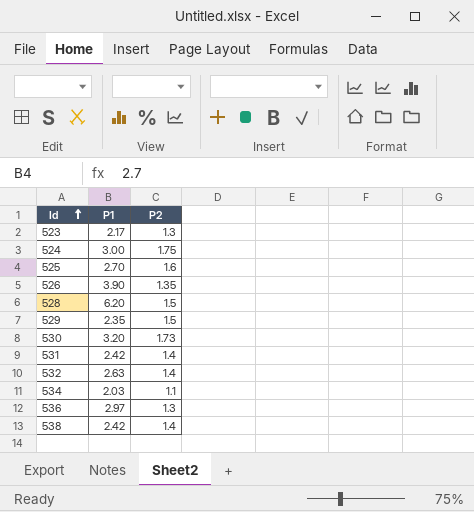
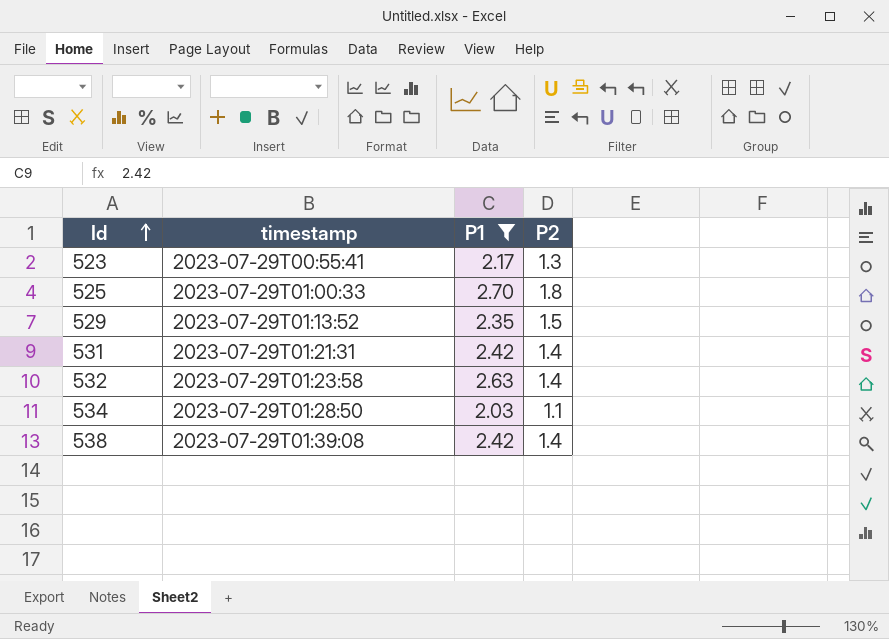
filter: none -> P1 <= 2.70
column timestamp | position: none -> 2
525 | P2: 1.6 -> 1.8

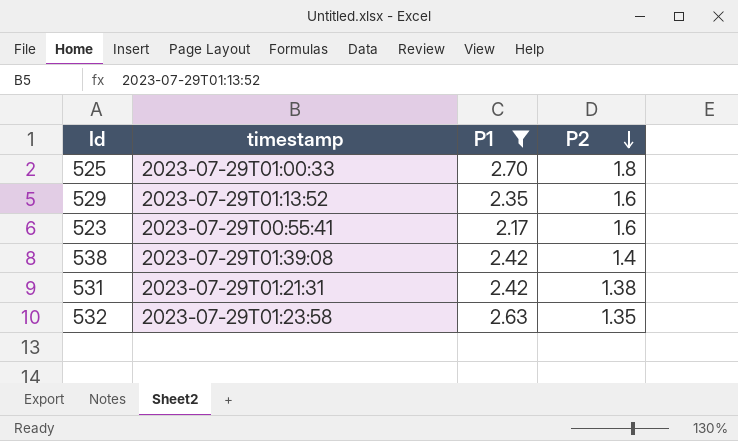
row order: Id ascending -> P2 descending
row 534: 2023-07-29T01:28:50 | 2.03 | 1.1 -> none
529 | P2: 1.5 -> 1.6
523 | P2: 1.3 -> 1.6
531 | P2: 1.4 -> 1.38
532 | P2: 1.4 -> 1.35

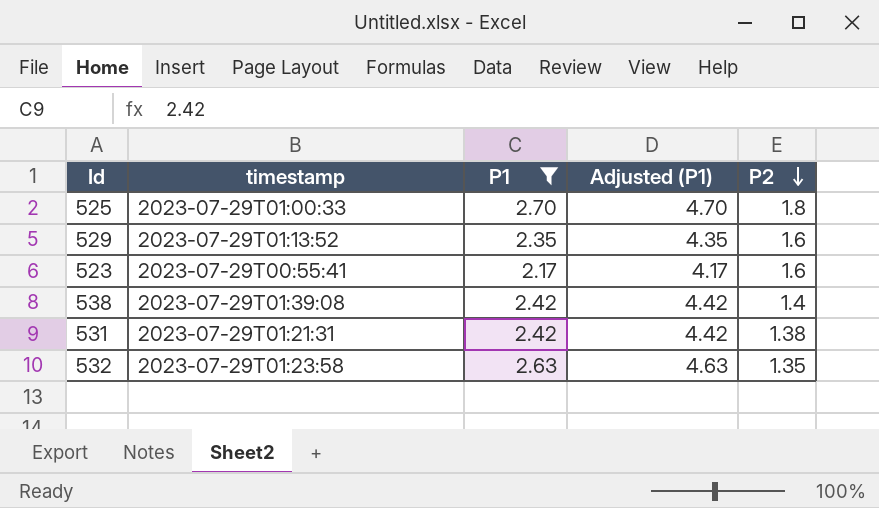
column Adjusted (P1) | formula: none -> [P1] + 2

